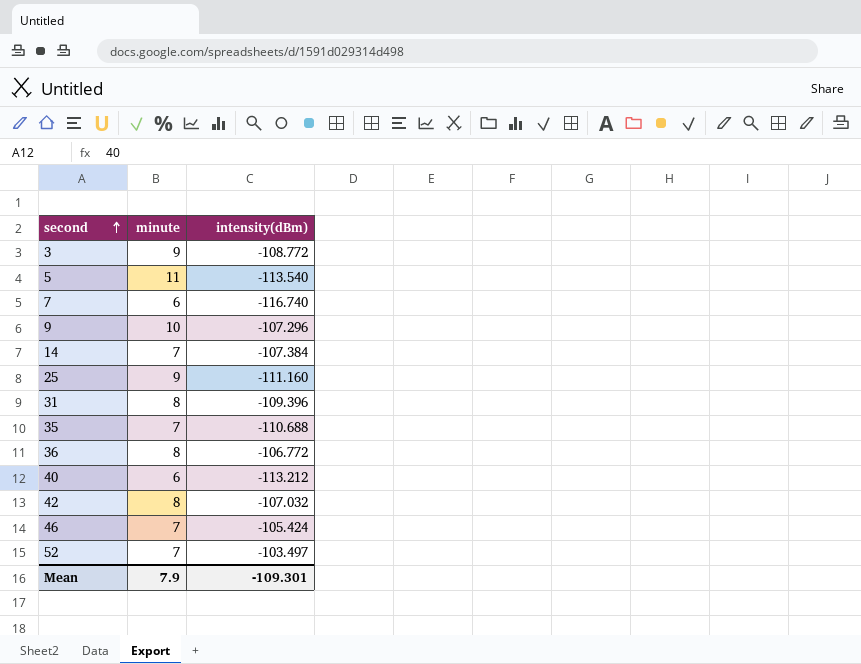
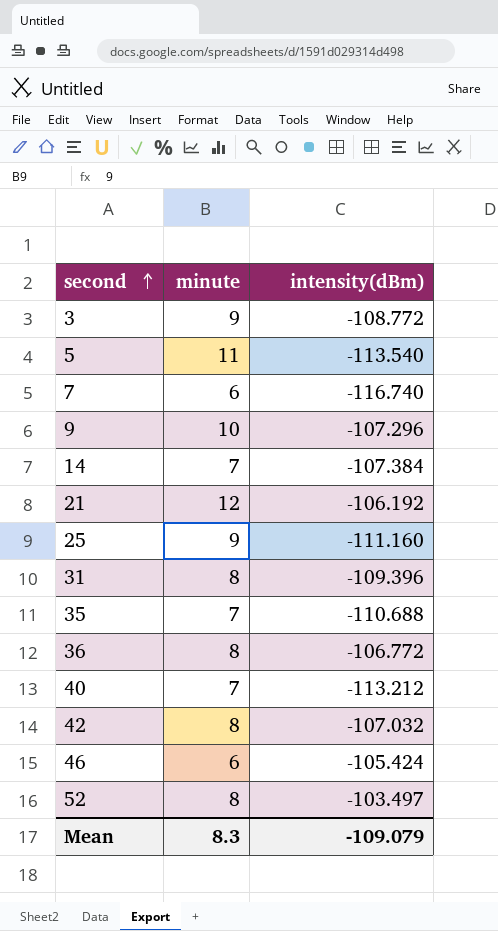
row 21: none -> 12 | -106.192
40 | minute: 6 -> 7
46 | minute: 7 -> 6
52 | minute: 7 -> 8
Mean | minute: 7.9 -> 8.3
Mean | intensity(dBm): -109.301 -> -109.079

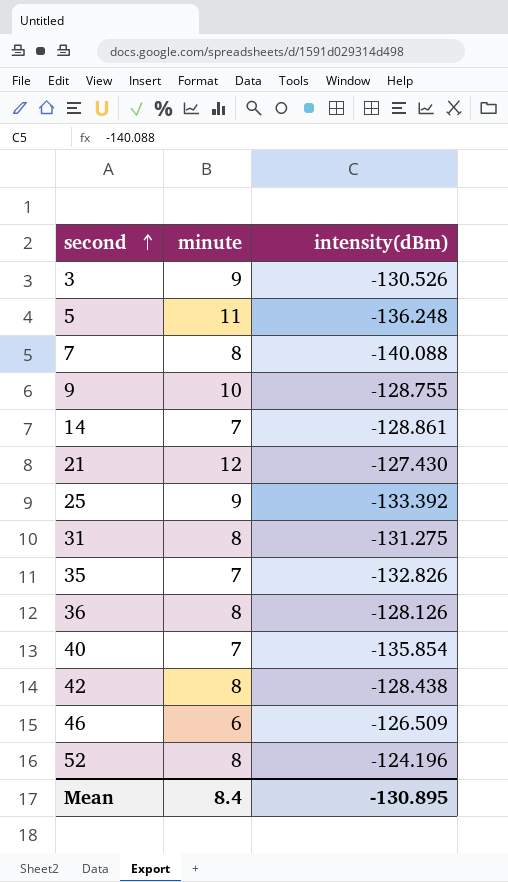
3 | intensity(dBm): -108.772 -> -130.526
5 | intensity(dBm): -113.540 -> -136.248
7 | minute: 6 -> 8
7 | intensity(dBm): -116.740 -> -140.088
9 | intensity(dBm): -107.296 -> -128.755
14 | intensity(dBm): -107.384 -> -128.861
21 | intensity(dBm): -106.192 -> -127.430
25 | intensity(dBm): -111.160 -> -133.392
31 | intensity(dBm): -109.396 -> -131.275
35 | intensity(dBm): -110.688 -> -132.826
36 | intensity(dBm): -106.772 -> -128.126
40 | intensity(dBm): -113.212 -> -135.854
42 | intensity(dBm): -107.032 -> -128.438
46 | intensity(dBm): -105.424 -> -126.509
52 | intensity(dBm): -103.497 -> -124.196
Mean | minute: 8.3 -> 8.4
Mean | intensity(dBm): -109.079 -> -130.895

